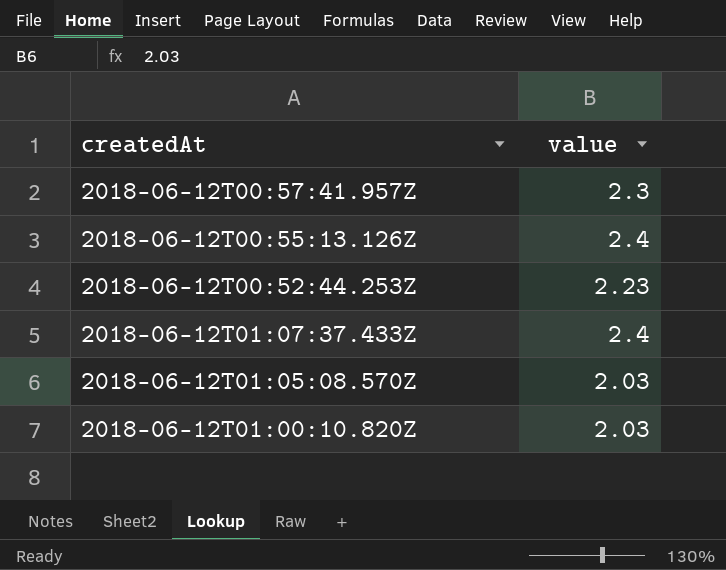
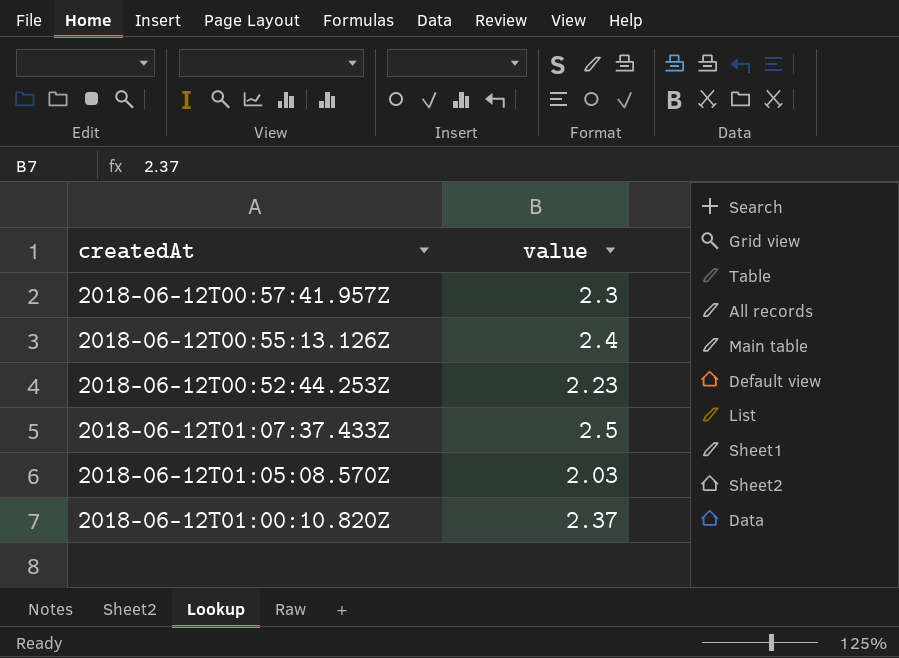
2018-06-12T01:07:37.433Z | value: 2.4 -> 2.5
2018-06-12T01:00:10.820Z | value: 2.03 -> 2.37

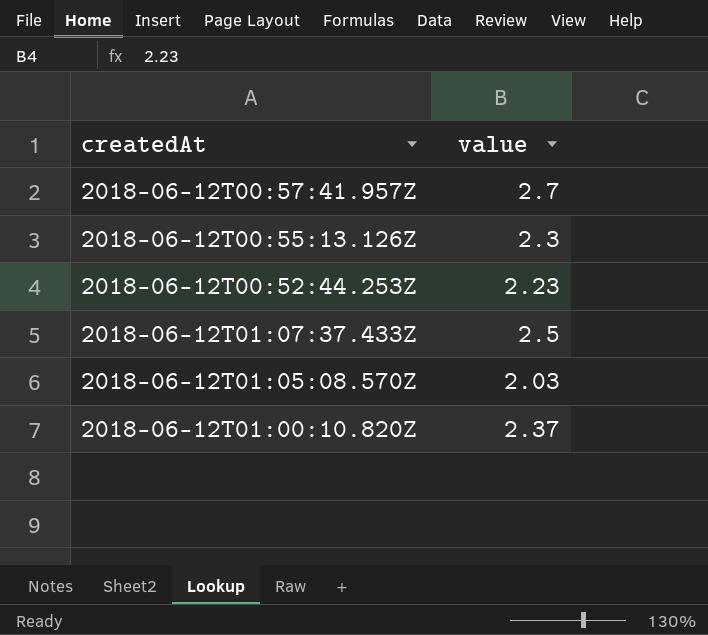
2018-06-12T00:57:41.957Z | value: 2.3 -> 2.7
2018-06-12T00:55:13.126Z | value: 2.4 -> 2.3

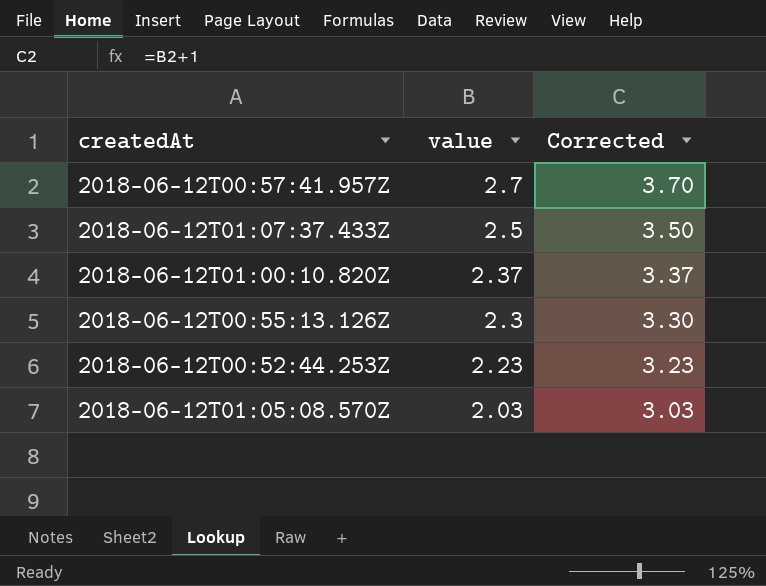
row order: none -> value descending
column Corrected | formula: none -> [value] + 1

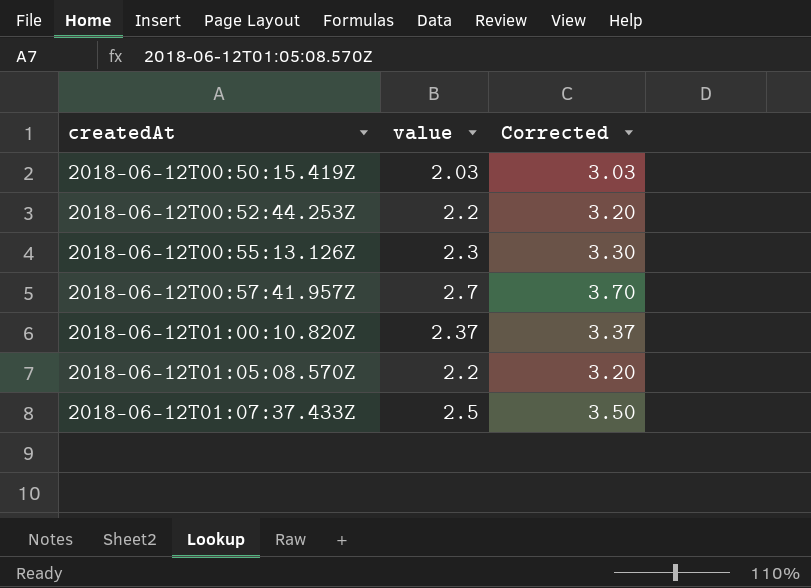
row order: value descending -> createdAt ascending
row 2018-06-12T00:50:15.419Z: none -> 2.03 | 3.03
2018-06-12T00:52:44.253Z | value: 2.23 -> 2.2
2018-06-12T00:52:44.253Z | Corrected: 3.23 -> 3.20
2018-06-12T01:05:08.570Z | value: 2.03 -> 2.2
2018-06-12T01:05:08.570Z | Corrected: 3.03 -> 3.20

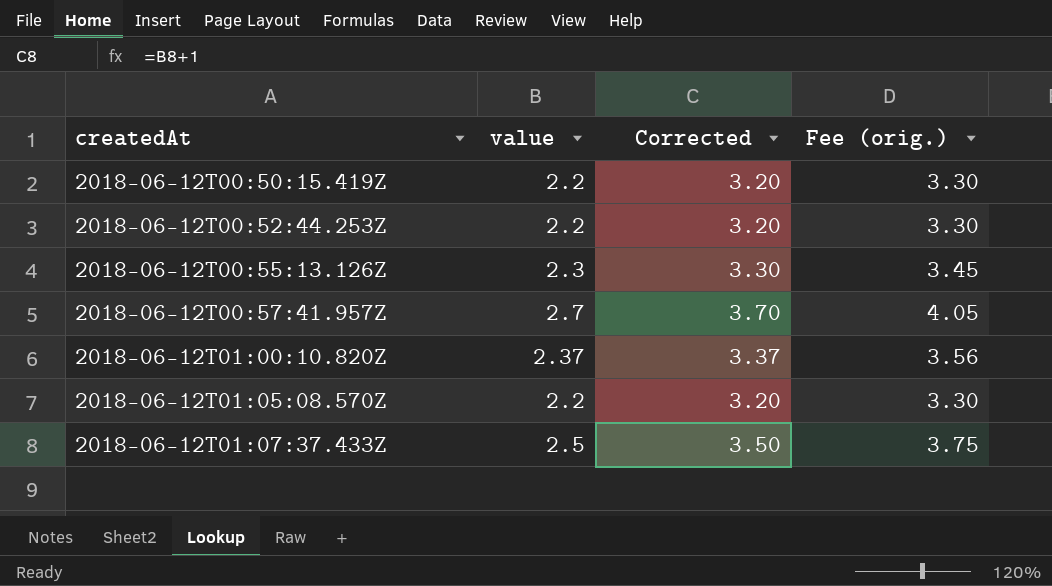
column Fee (orig.) | formula: none -> [value] * 1.5
2018-06-12T00:50:15.419Z | value: 2.03 -> 2.2
2018-06-12T00:50:15.419Z | Corrected: 3.03 -> 3.20

